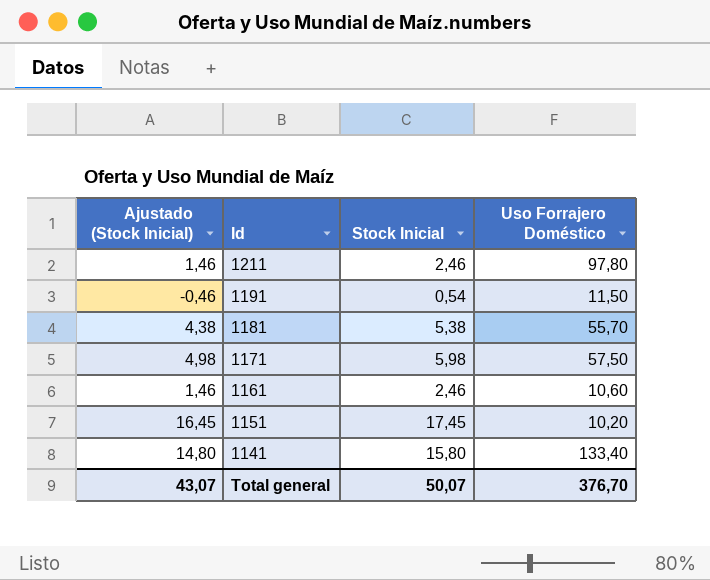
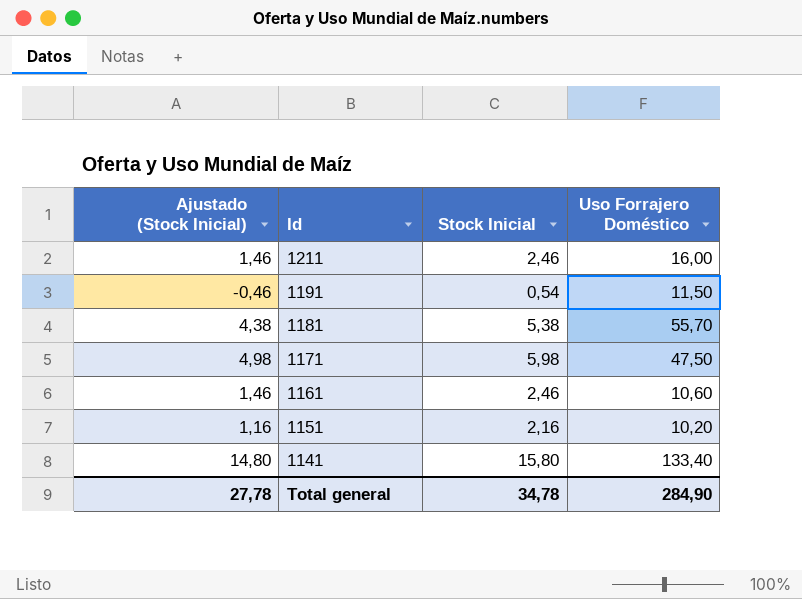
1211 | Uso Forrajero Doméstico: 97,80 -> 16,00
1171 | Uso Forrajero Doméstico: 57,50 -> 47,50
1151 | Ajustado (Stock Inicial): 16,45 -> 1,16
1151 | Stock Inicial: 17,45 -> 2,16
Total general | Ajustado (Stock Inicial): 43,07 -> 27,78
Total general | Stock Inicial: 50,07 -> 34,78
Total general | Uso Forrajero Doméstico: 376,70 -> 284,90

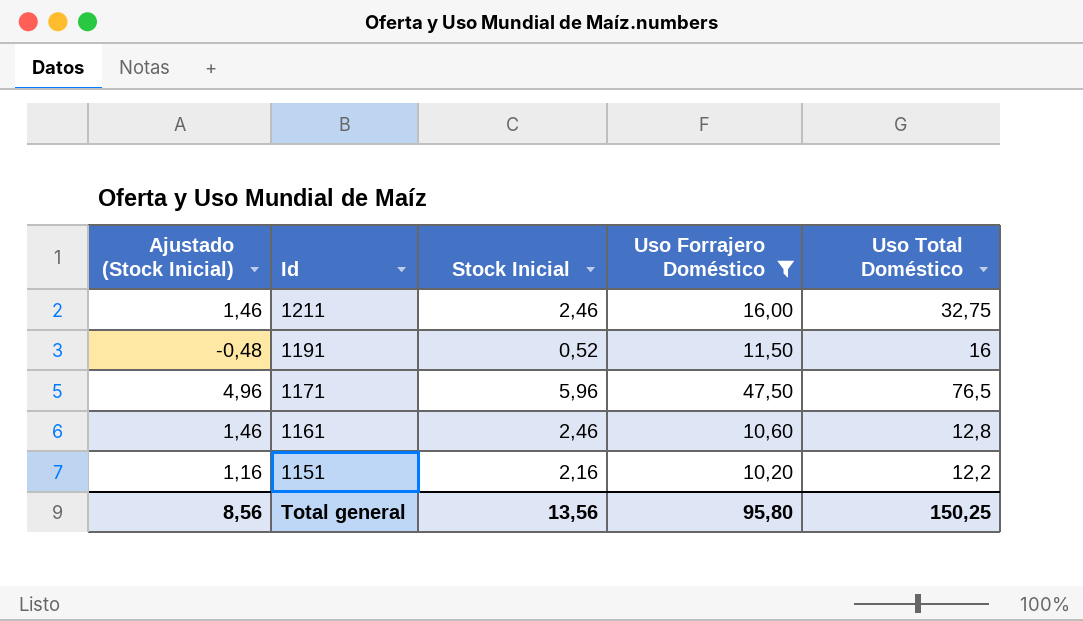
filter: none -> Uso Forrajero Doméstico <= 47,50
column Uso Total Doméstico | position: none -> 5
1191 | Ajustado (Stock Inicial): -0,46 -> -0,48
1191 | Stock Inicial: 0,54 -> 0,52
1171 | Ajustado (Stock Inicial): 4,98 -> 4,96
1171 | Stock Inicial: 5,98 -> 5,96
Total general | Ajustado (Stock Inicial): 27,78 -> 8,56
Total general | Stock Inicial: 34,78 -> 13,56
Total general | Uso Forrajero Doméstico: 284,90 -> 95,80

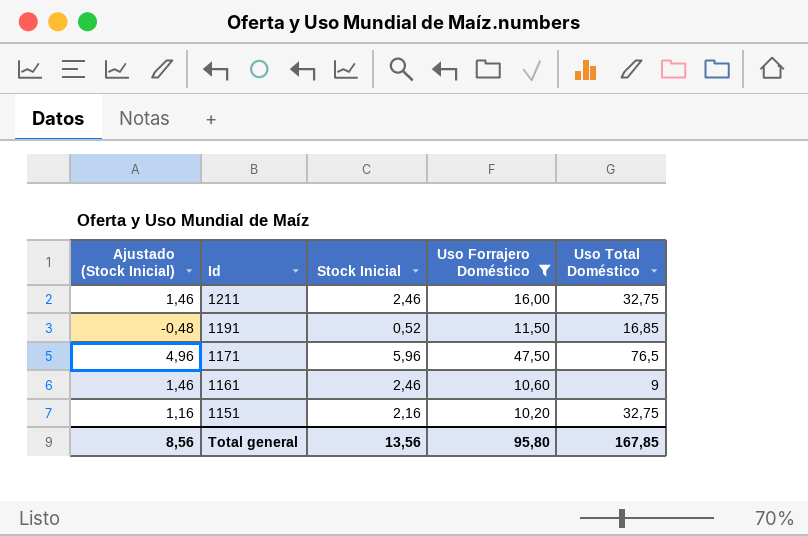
1191 | Uso Total Doméstico: 16 -> 16,85
1161 | Uso Total Doméstico: 12,8 -> 9
1151 | Uso Total Doméstico: 12,2 -> 32,75
Total general | Uso Total Doméstico: 150,25 -> 167,85

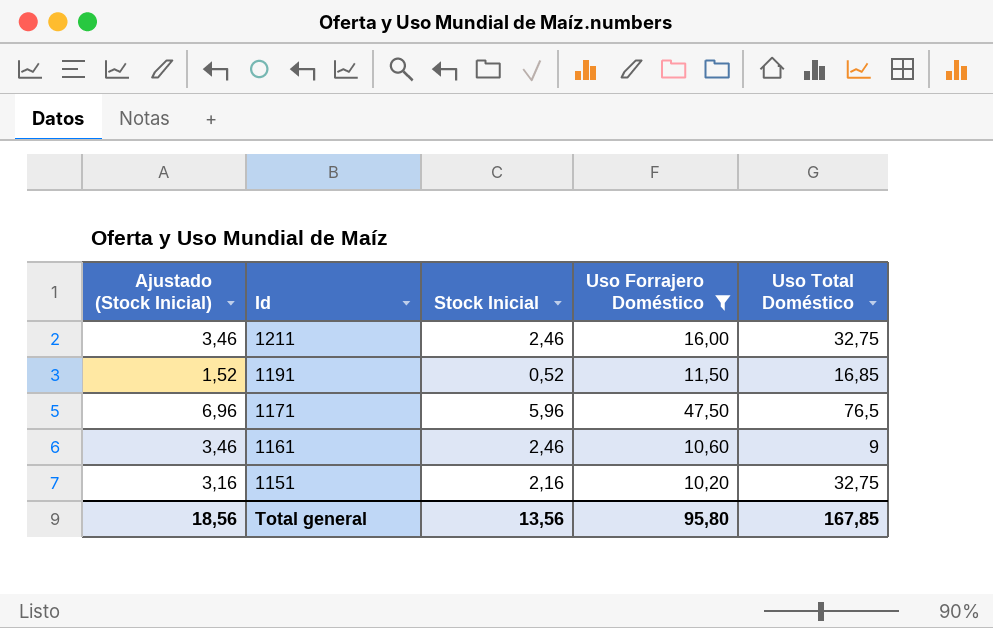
column Ajustado (Stock Inicial) | formula: [Stock Inicial] - 1 -> [Stock Inicial] + 1
Total general | Ajustado (Stock Inicial): 8,56 -> 18,56

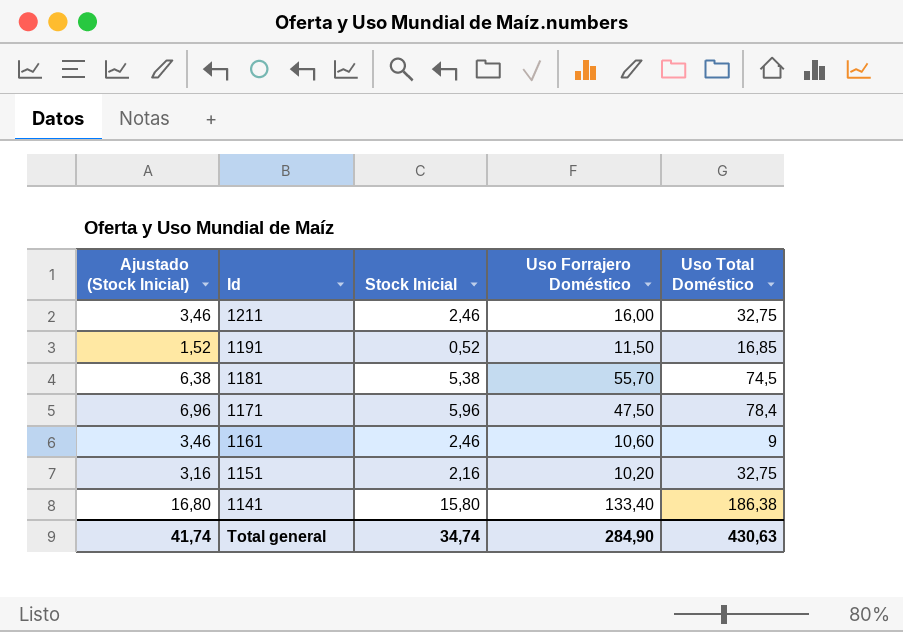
filter: Uso Forrajero Doméstico <= 47,50 -> none
1171 | Uso Total Doméstico: 76,5 -> 78,4
Total general | Ajustado (Stock Inicial): 18,56 -> 41,74
Total general | Stock Inicial: 13,56 -> 34,74
Total general | Uso Forrajero Doméstico: 95,80 -> 284,90
Total general | Uso Total Doméstico: 167,85 -> 430,63

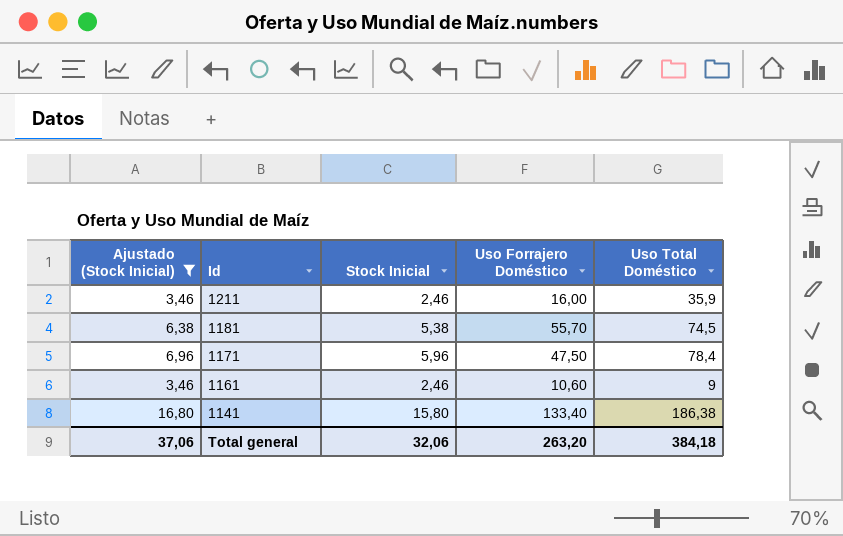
filter: none -> Ajustado (Stock Inicial) >= 3,46
1211 | Uso Total Doméstico: 32,75 -> 35,9
Total general | Ajustado (Stock Inicial): 41,74 -> 37,06
Total general | Stock Inicial: 34,74 -> 32,06
Total general | Uso Forrajero Doméstico: 284,90 -> 263,20
Total general | Uso Total Doméstico: 430,63 -> 384,18

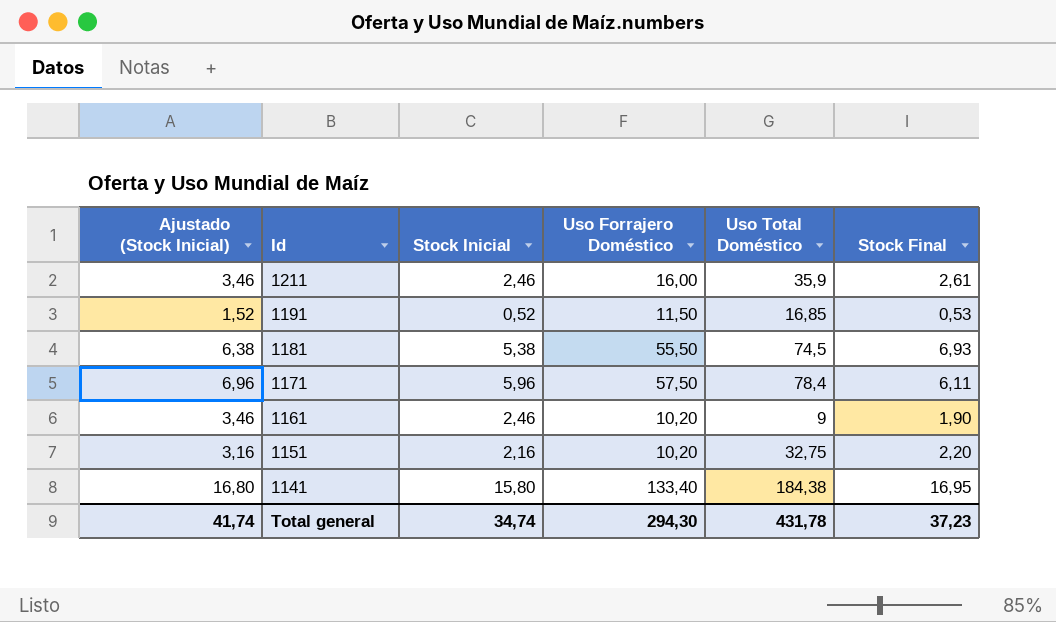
filter: Ajustado (Stock Inicial) >= 3,46 -> none
column Stock Final | position: none -> 6
1181 | Uso Forrajero Doméstico: 55,70 -> 55,50
1171 | Uso Forrajero Doméstico: 47,50 -> 57,50
1161 | Uso Forrajero Doméstico: 10,60 -> 10,20
1141 | Uso Total Doméstico: 186,38 -> 184,38
Total general | Ajustado (Stock Inicial): 37,06 -> 41,74
Total general | Stock Inicial: 32,06 -> 34,74
Total general | Uso Forrajero Doméstico: 263,20 -> 294,30
Total general | Uso Total Doméstico: 384,18 -> 431,78

